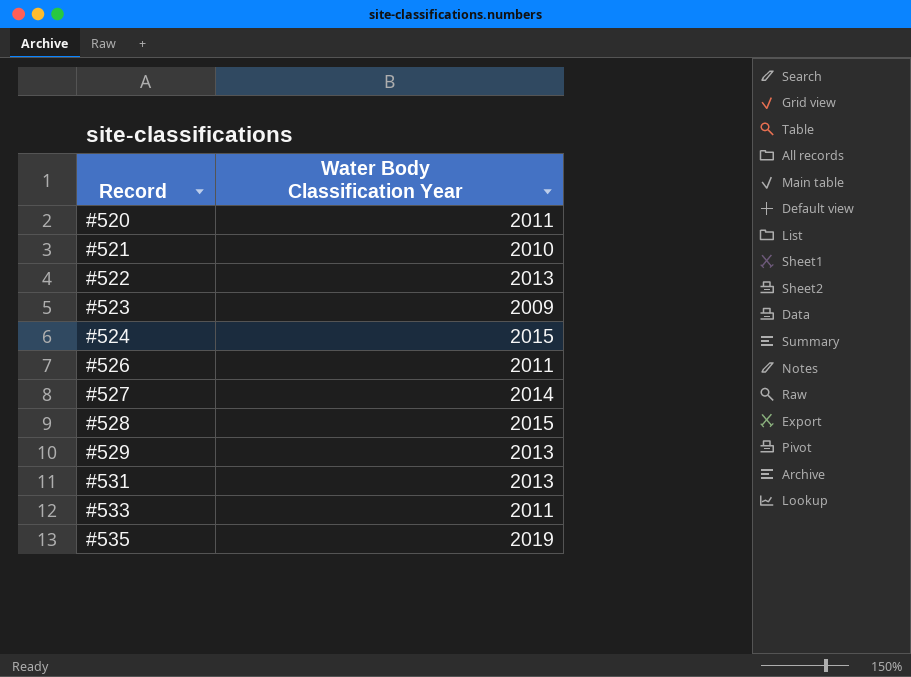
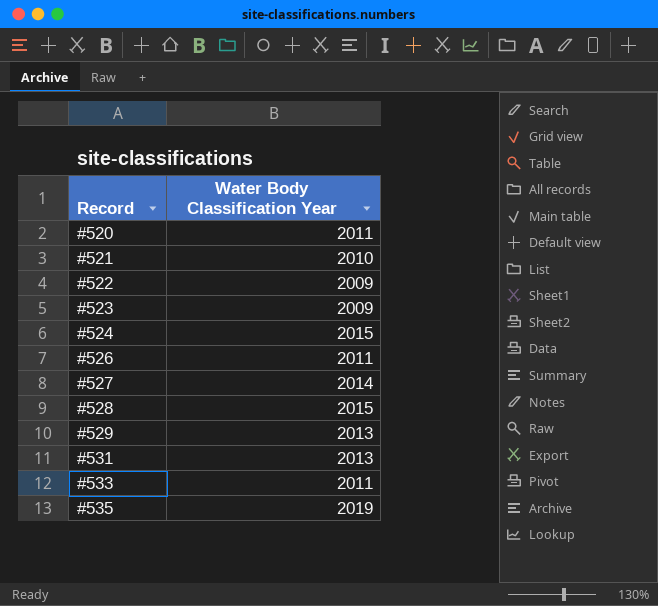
#522 | Water Body Classification Year: 2013 -> 2009

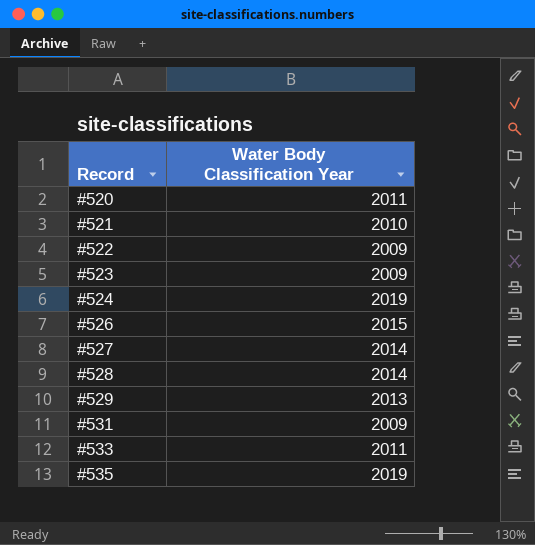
#524 | Water Body Classification Year: 2015 -> 2019
#526 | Water Body Classification Year: 2011 -> 2015
#528 | Water Body Classification Year: 2015 -> 2014
#531 | Water Body Classification Year: 2013 -> 2009

